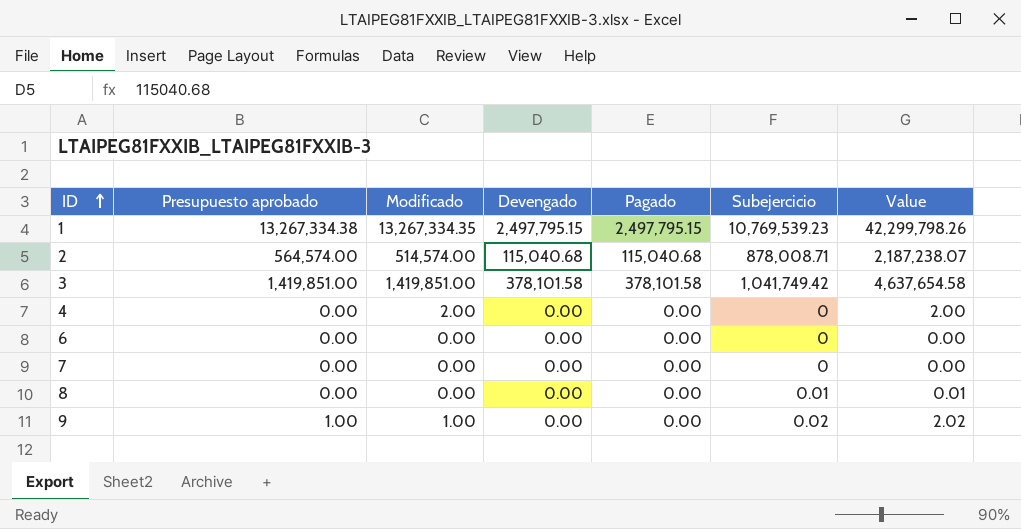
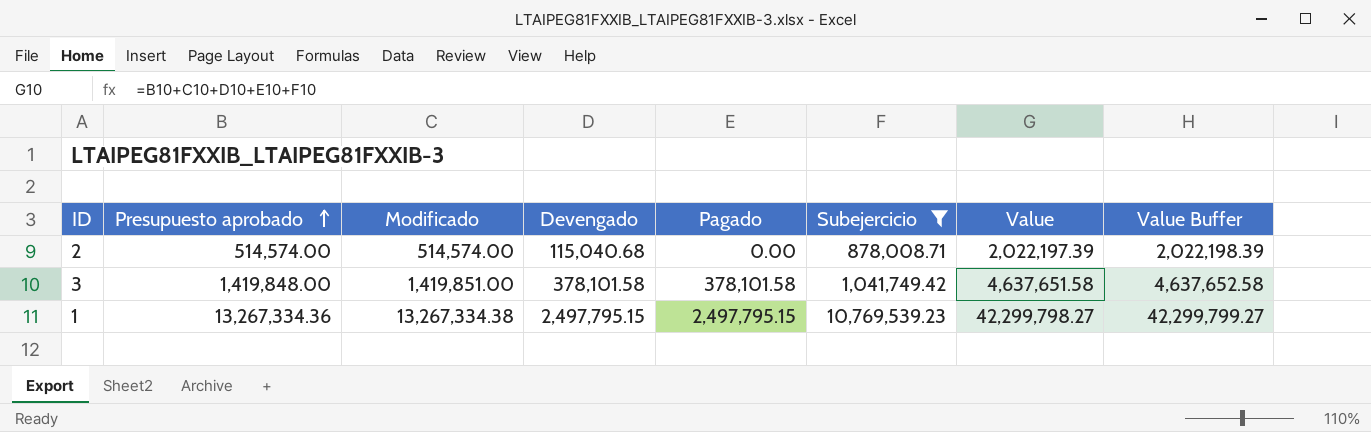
filter: none -> Subejercicio >= 878,008.71
row order: ID ascending -> Presupuesto aprobado ascending
column Value Buffer | formula: none -> [Value] + 1
2 | Presupuesto aprobado: 564,574.00 -> 514,574.00
2 | Pagado: 115,040.68 -> 0.00
2 | Value: 2,187,238.07 -> 2,022,197.39
3 | Presupuesto aprobado: 1,419,851.00 -> 1,419,848.00
3 | Value: 4,637,654.58 -> 4,637,651.58
1 | Presupuesto aprobado: 13,267,334.38 -> 13,267,334.36
1 | Modificado: 13,267,334.35 -> 13,267,334.38
1 | Value: 42,299,798.26 -> 42,299,798.27

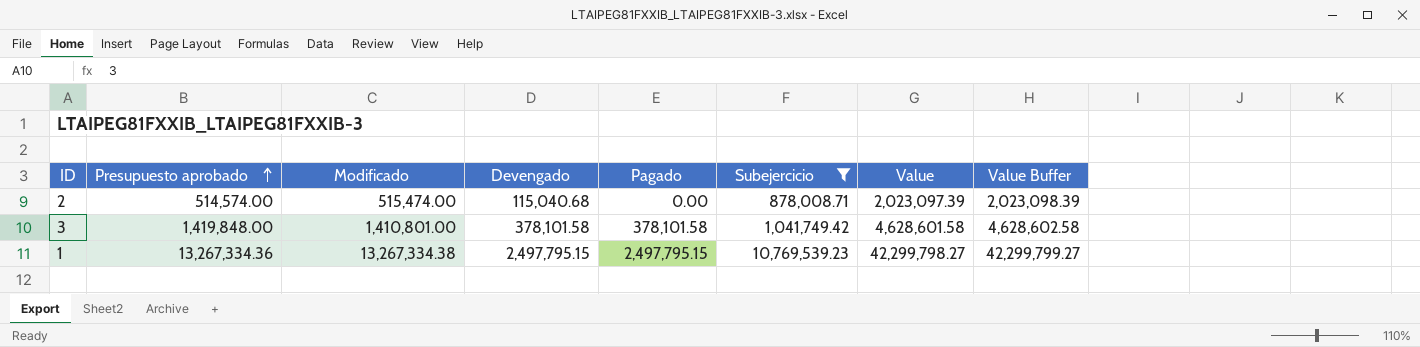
2 | Modificado: 514,574.00 -> 515,474.00
2 | Value: 2,022,197.39 -> 2,023,097.39
2 | Value Buffer: 2,022,198.39 -> 2,023,098.39
3 | Modificado: 1,419,851.00 -> 1,410,801.00
3 | Value: 4,637,651.58 -> 4,628,601.58
3 | Value Buffer: 4,637,652.58 -> 4,628,602.58

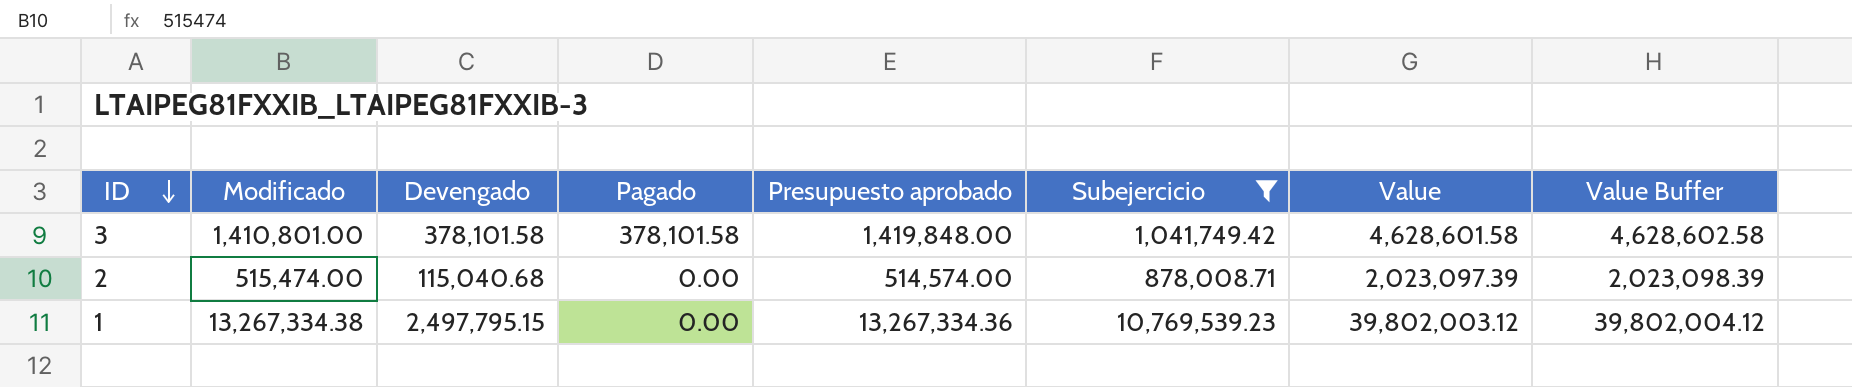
row order: Presupuesto aprobado ascending -> ID descending
column Presupuesto aprobado | position: 2 -> 5
1 | Pagado: 2,497,795.15 -> 0.00
1 | Value: 42,299,798.27 -> 39,802,003.12
1 | Value Buffer: 42,299,799.27 -> 39,802,004.12

